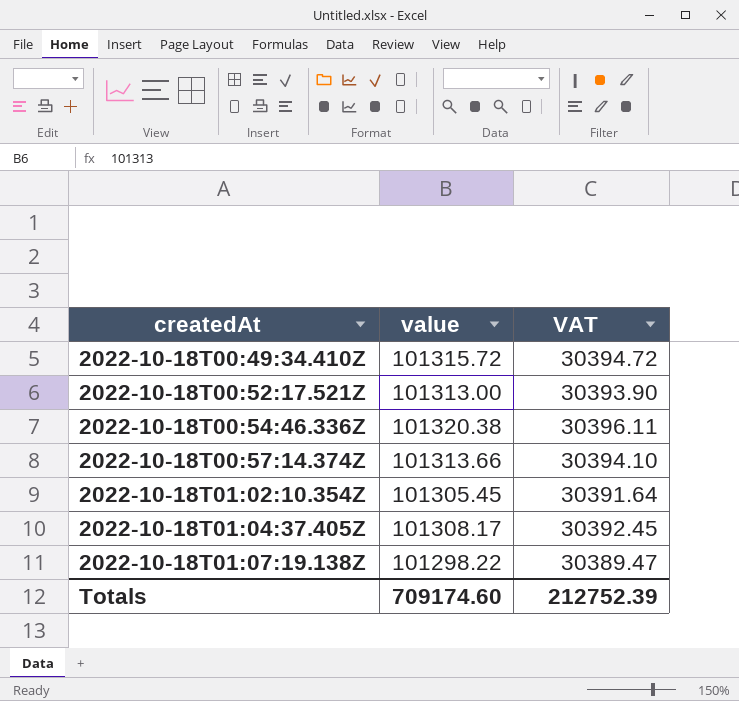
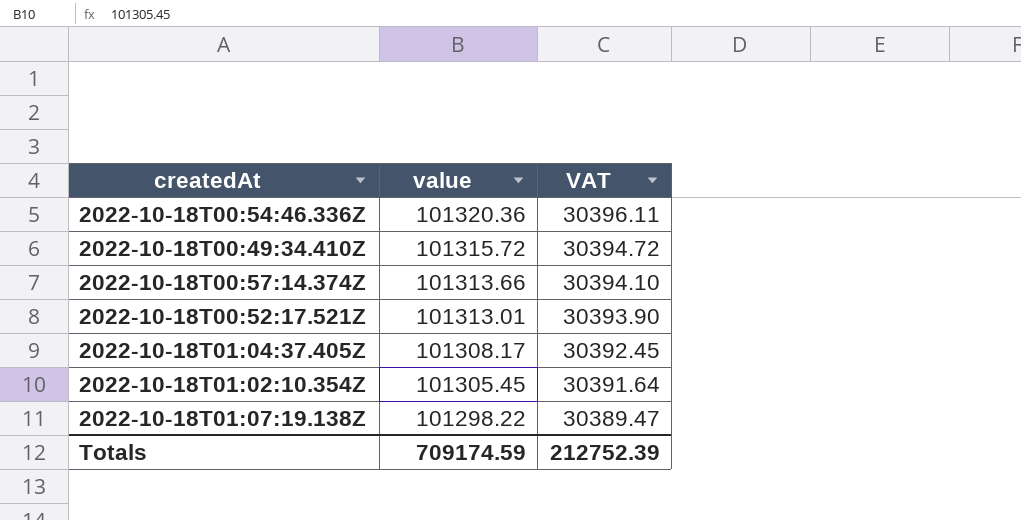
row order: createdAt ascending -> value descending
2022-10-18T00:54:46.336Z | value: 101320.38 -> 101320.36
2022-10-18T00:52:17.521Z | value: 101313.00 -> 101313.01
Totals | value: 709174.60 -> 709174.59

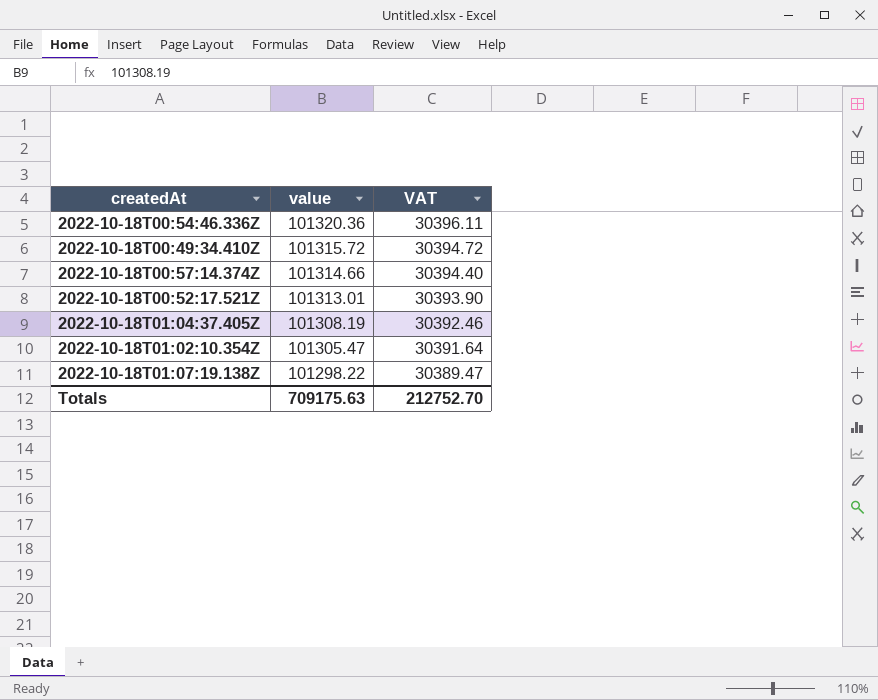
2022-10-18T00:57:14.374Z | value: 101313.66 -> 101314.66
2022-10-18T00:57:14.374Z | VAT: 30394.10 -> 30394.40
2022-10-18T01:04:37.405Z | value: 101308.17 -> 101308.19
2022-10-18T01:04:37.405Z | VAT: 30392.45 -> 30392.46
2022-10-18T01:02:10.354Z | value: 101305.45 -> 101305.47
Totals | value: 709174.59 -> 709175.63
Totals | VAT: 212752.39 -> 212752.70

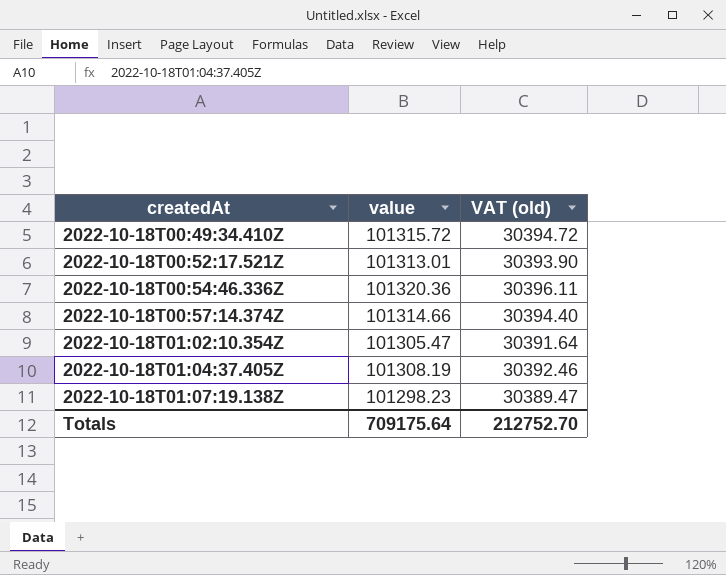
row order: value descending -> createdAt ascending
column name: VAT -> VAT (old)
2022-10-18T01:07:19.138Z | value: 101298.22 -> 101298.23
Totals | value: 709175.63 -> 709175.64

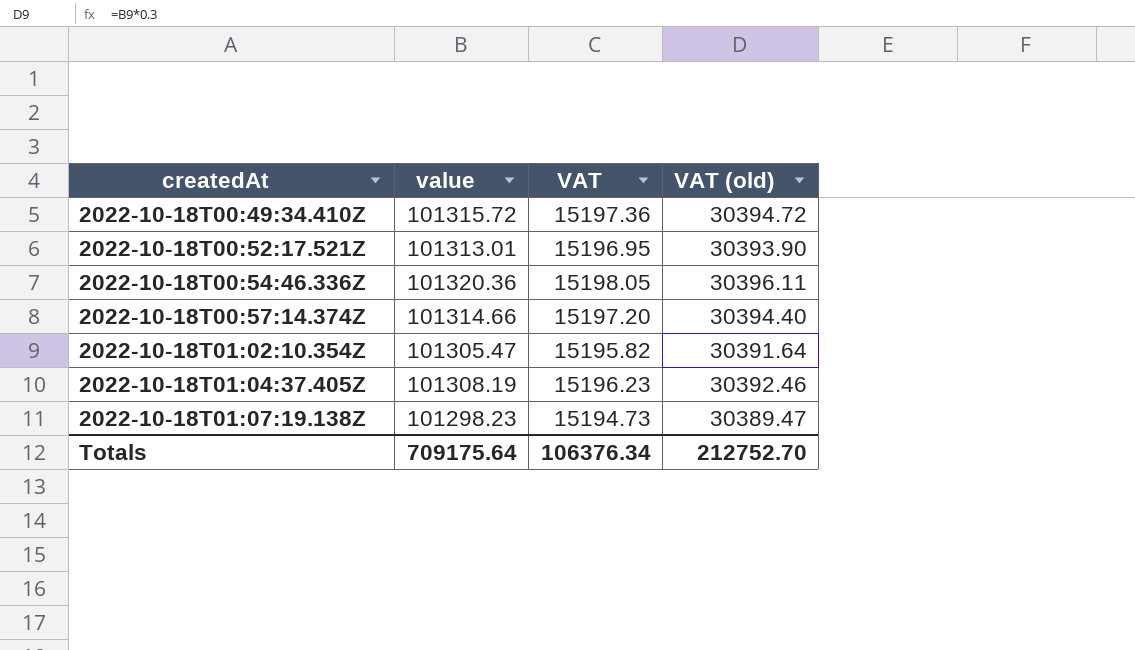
column VAT | formula: none -> [value] * 0.15

